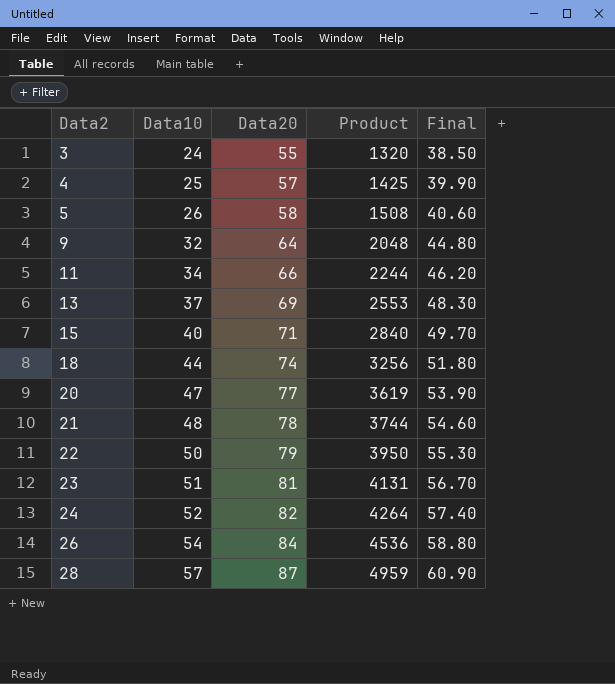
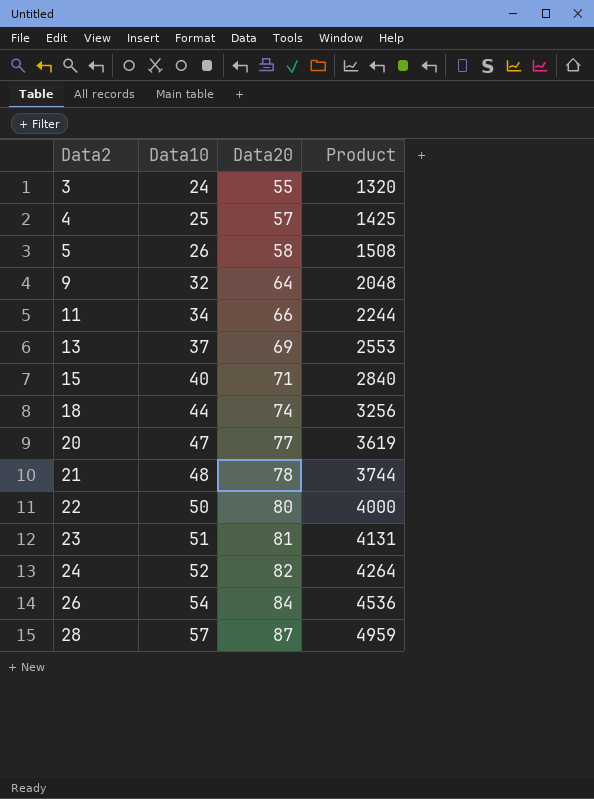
column Final | formula: [Data20] * 0.7 -> none
22 | Data20: 79 -> 80
22 | Product: 3950 -> 4000

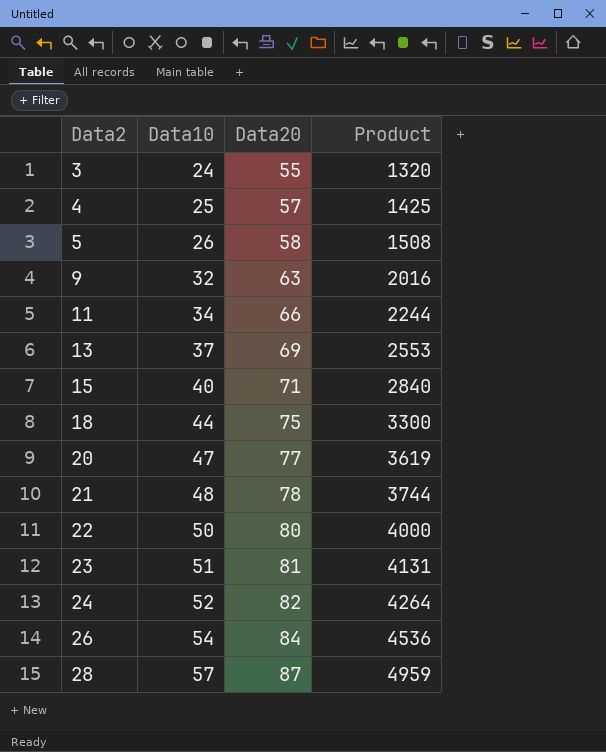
9 | Data20: 64 -> 63
9 | Product: 2048 -> 2016
18 | Data20: 74 -> 75
18 | Product: 3256 -> 3300

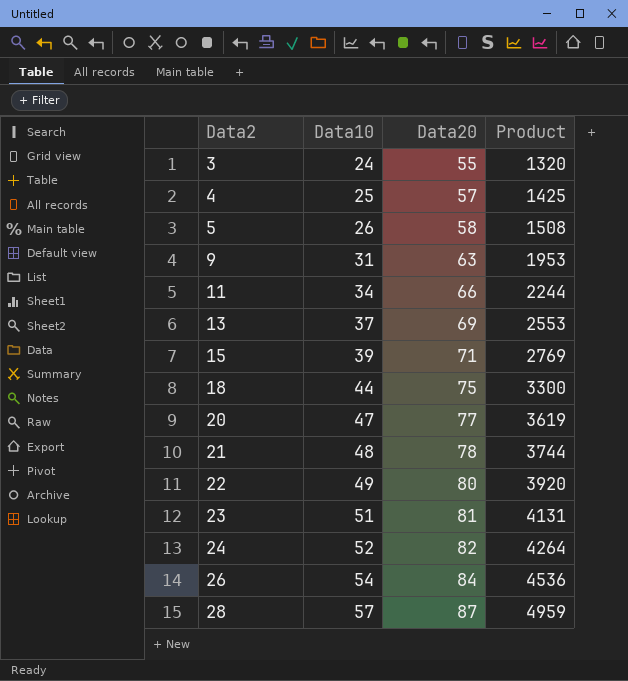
9 | Data10: 32 -> 31
9 | Product: 2016 -> 1953
15 | Data10: 40 -> 39
15 | Product: 2840 -> 2769
22 | Data10: 50 -> 49
22 | Product: 4000 -> 3920

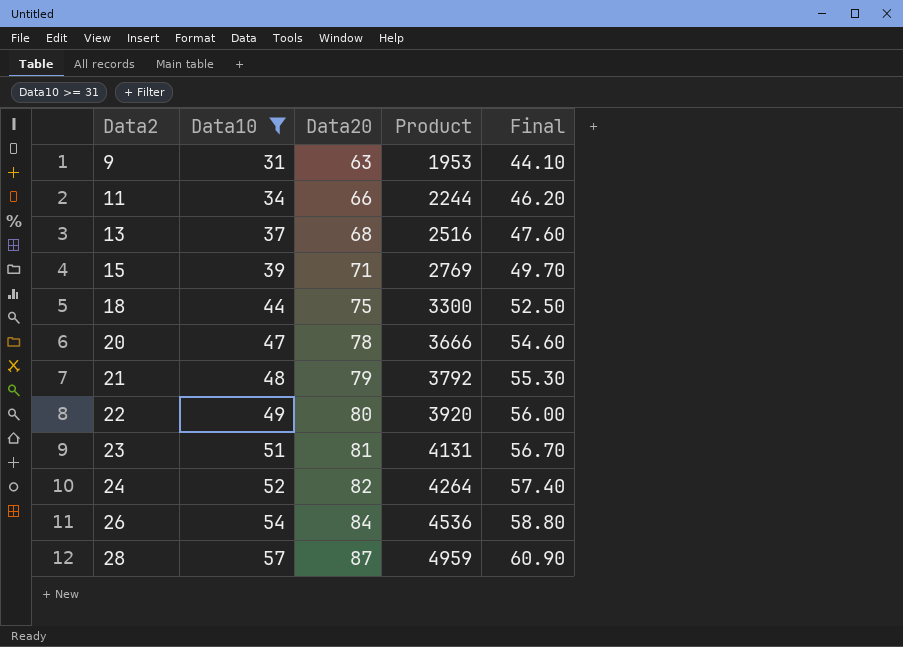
filter: none -> Data10 >= 31
column Final | formula: none -> [Data20] * 0.7
13 | Data20: 69 -> 68
13 | Product: 2553 -> 2516
20 | Data20: 77 -> 78
20 | Product: 3619 -> 3666
21 | Data20: 78 -> 79
21 | Product: 3744 -> 3792

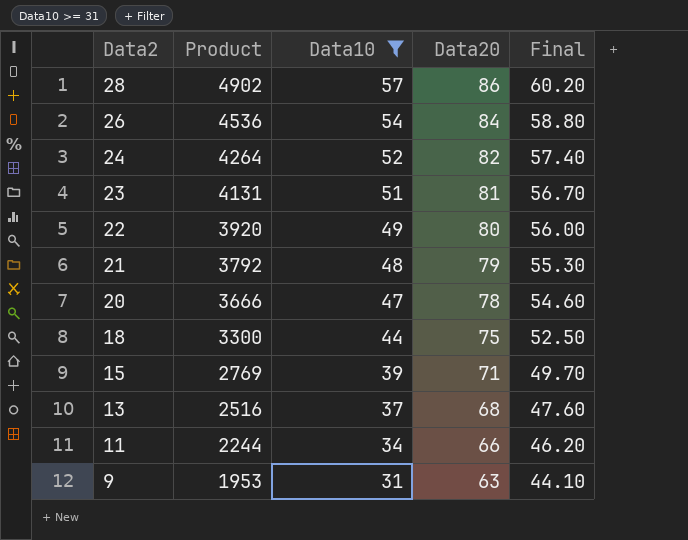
row order: Data2 ascending -> Data2 descending
column Product | position: 4 -> 2
28 | Product: 4959 -> 4902
28 | Data20: 87 -> 86
28 | Final: 60.90 -> 60.20

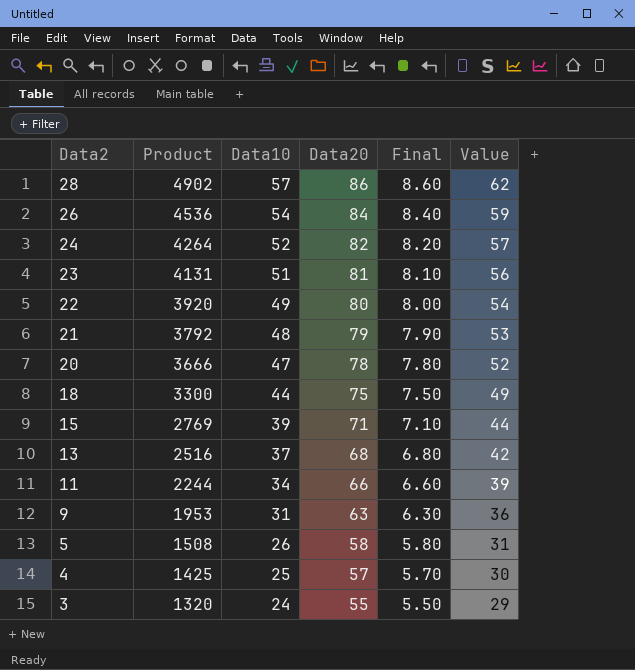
filter: Data10 >= 31 -> none
column Final | formula: [Data20] * 0.7 -> [Data20] * 0.1
column Value | formula: none -> [Data10] + 5

